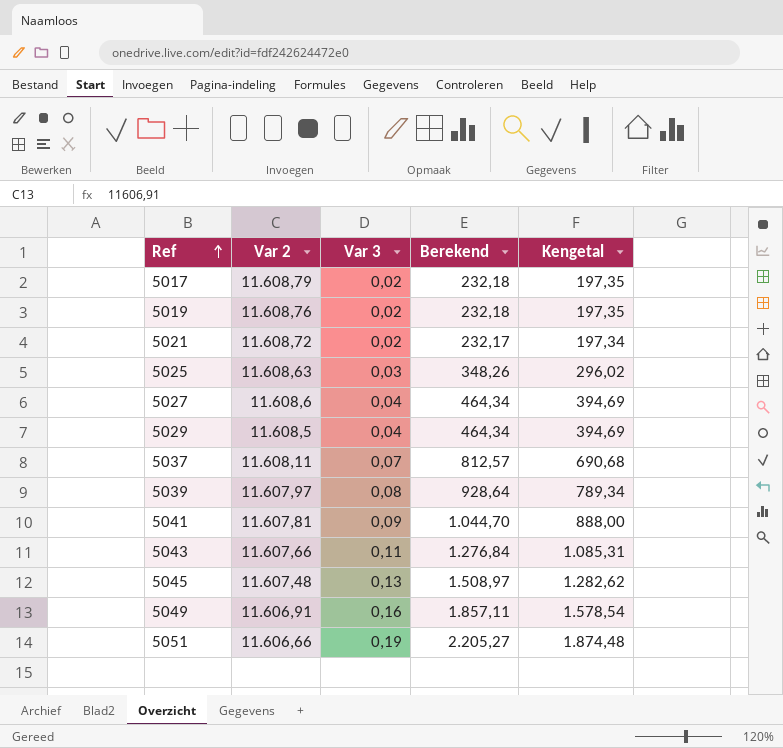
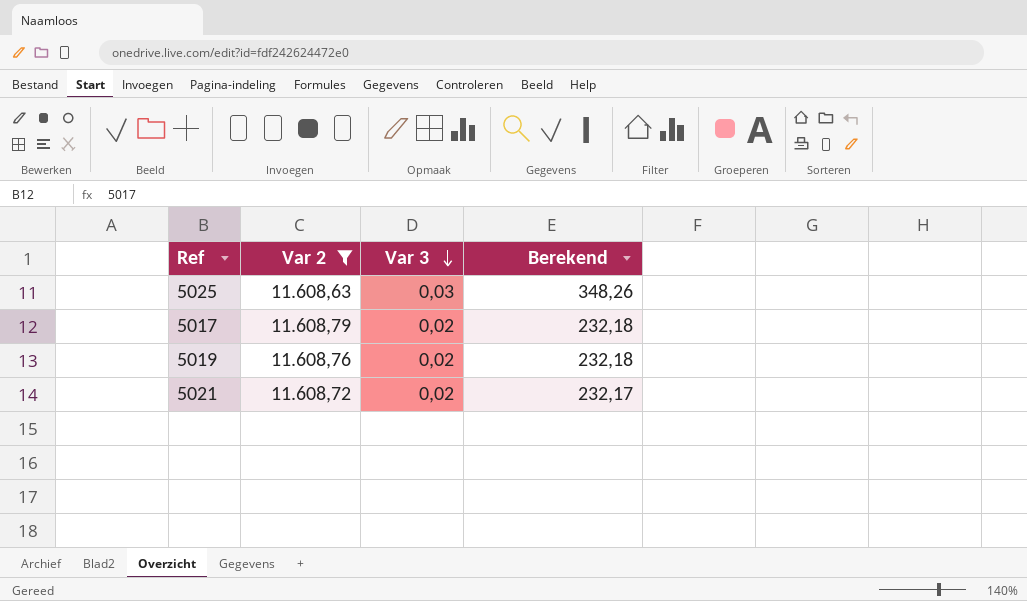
filter: none -> Var 2 >= 11.608,63
row order: Ref ascending -> Var 3 descending
column Kengetal | formula: [Berekend] * 0,85 -> none

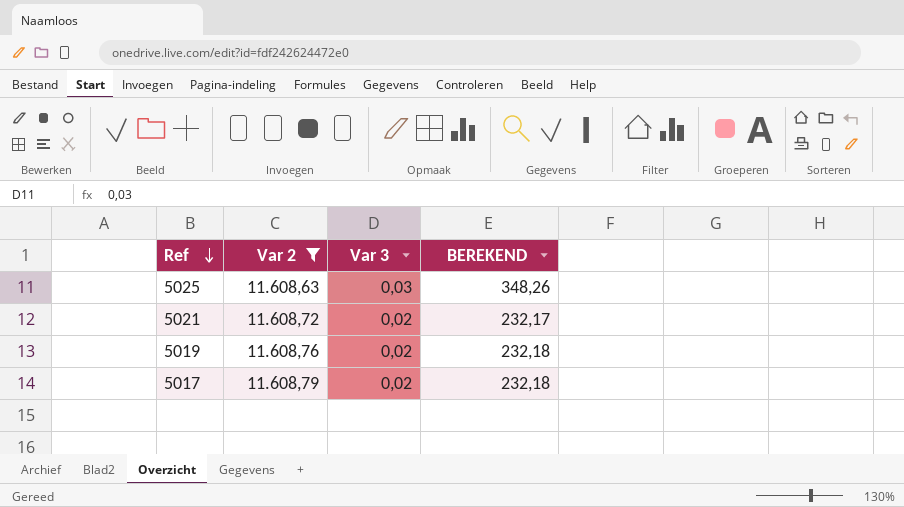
row order: Var 3 descending -> Ref descending
column name: Berekend -> BEREKEND

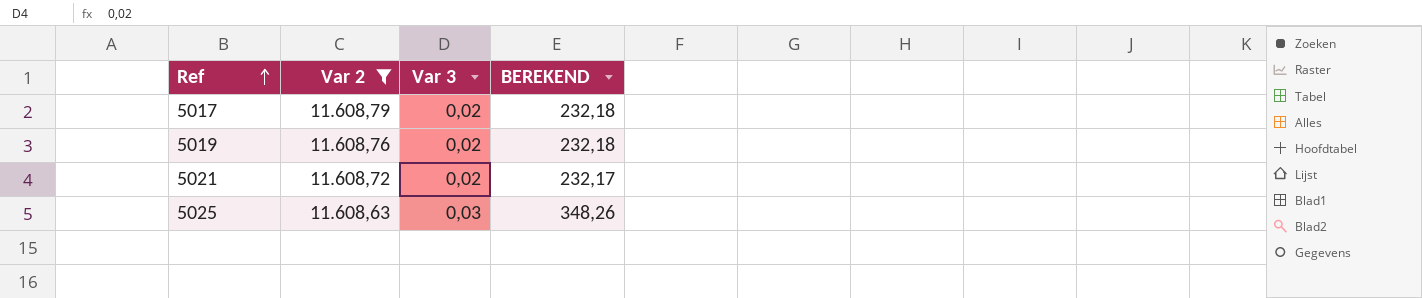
row order: Ref descending -> Ref ascending

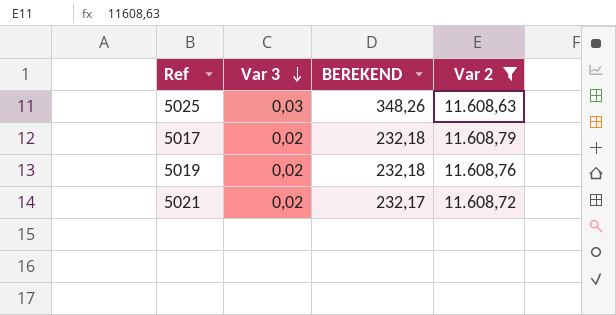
row order: Ref ascending -> Var 3 descending
column Var 2 | position: 2 -> 4

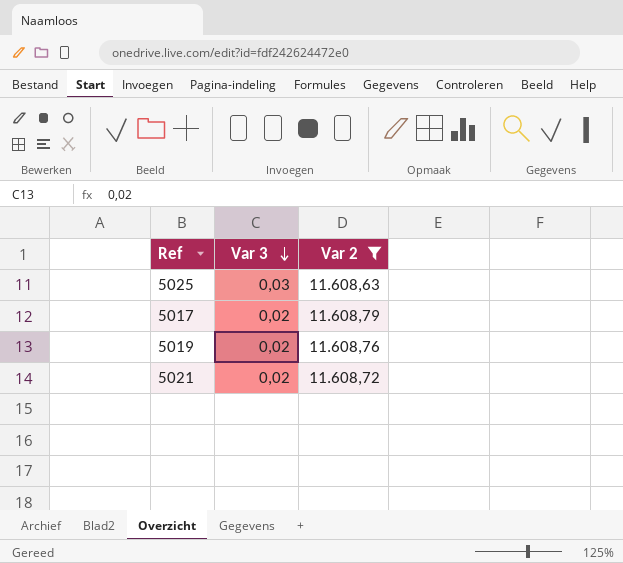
column BEREKEND | formula: [Var 3] * [Var 2] -> none

